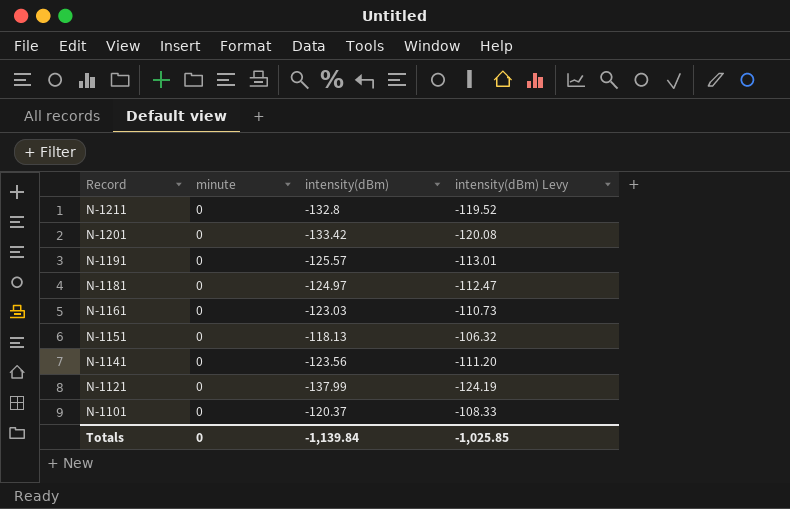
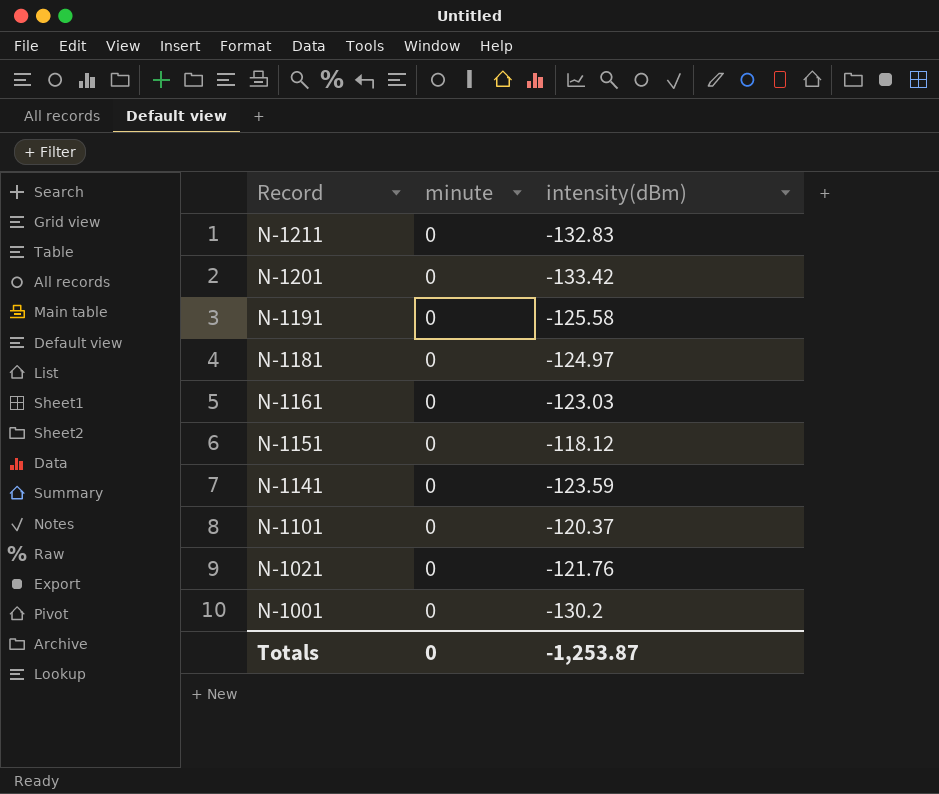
column intensity(dBm) Levy | formula: [intensity(dBm)] * 0.9 -> none
row N-1121: 0 | -137.99 | -124.19 -> none
N-1211 | intensity(dBm): -132.8 -> -132.83
N-1191 | intensity(dBm): -125.57 -> -125.58
N-1151 | intensity(dBm): -118.13 -> -118.12
N-1141 | intensity(dBm): -123.56 -> -123.59
row N-1021: none -> 0 | -121.76
row N-1001: none -> 0 | -130.2
Totals | intensity(dBm): -1,139.84 -> -1,253.87

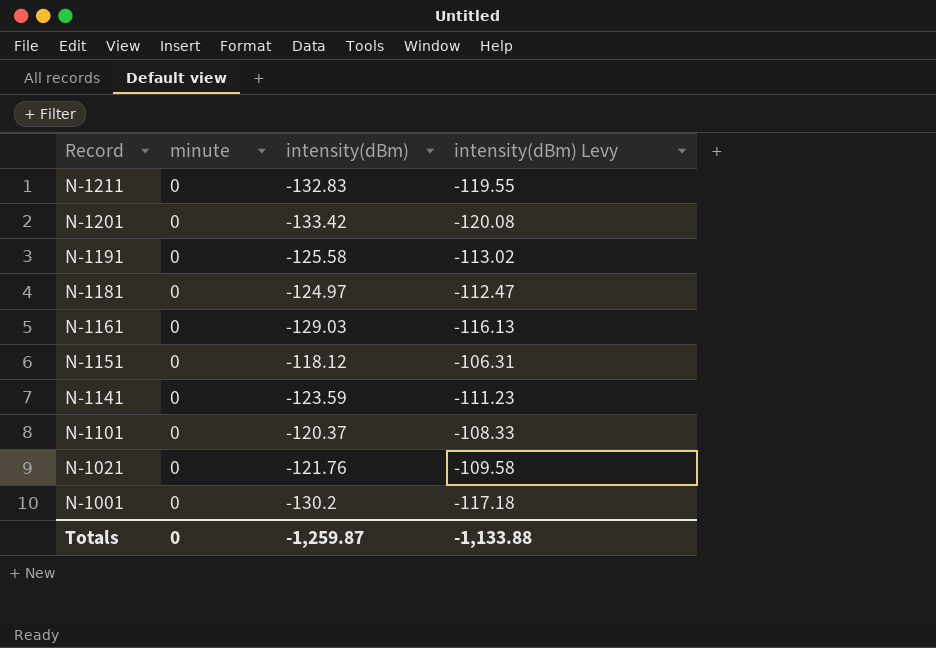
column intensity(dBm) Levy | formula: none -> [intensity(dBm)] * 0.9
N-1161 | intensity(dBm): -123.03 -> -129.03
Totals | intensity(dBm): -1,253.87 -> -1,259.87

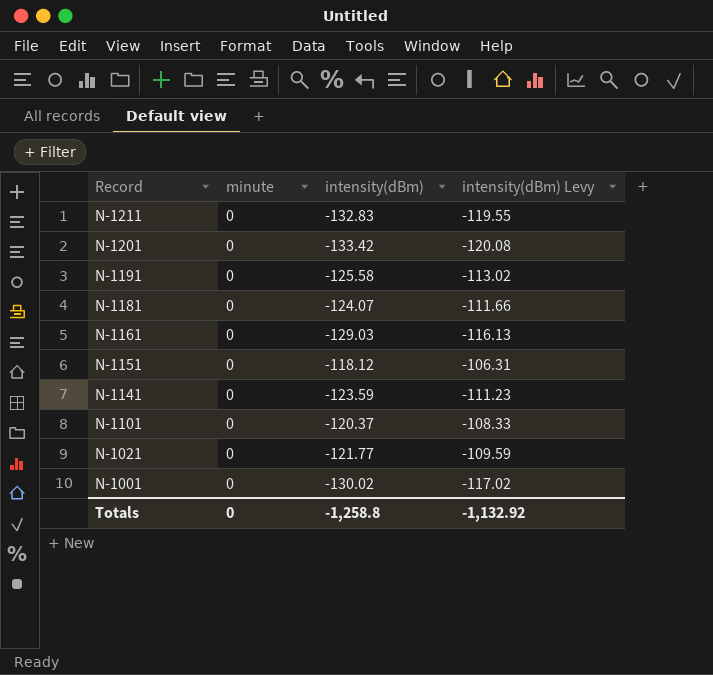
N-1181 | intensity(dBm): -124.97 -> -124.07
N-1181 | intensity(dBm) Levy: -112.47 -> -111.66
N-1021 | intensity(dBm): -121.76 -> -121.77
N-1021 | intensity(dBm) Levy: -109.58 -> -109.59
N-1001 | intensity(dBm): -130.2 -> -130.02
N-1001 | intensity(dBm) Levy: -117.18 -> -117.02
Totals | intensity(dBm): -1,259.87 -> -1,258.8
Totals | intensity(dBm) Levy: -1,133.88 -> -1,132.92

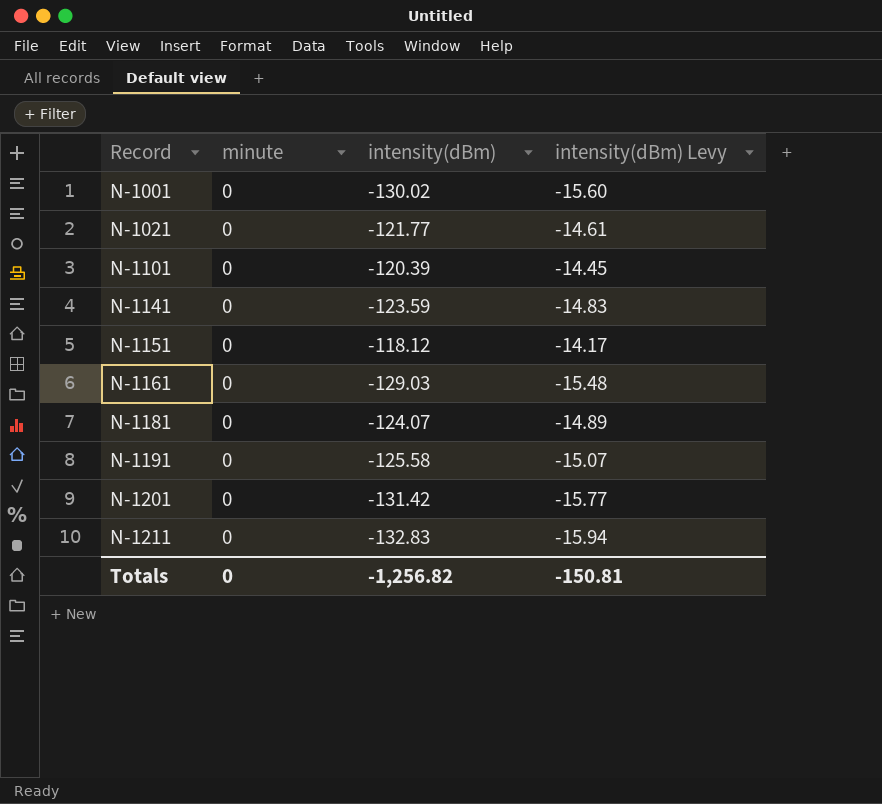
row order: Record descending -> Record ascending
column intensity(dBm) Levy | formula: [intensity(dBm)] * 0.9 -> [intensity(dBm)] * 0.12
N-1101 | intensity(dBm): -120.37 -> -120.39
N-1201 | intensity(dBm): -133.42 -> -131.42
Totals | intensity(dBm): -1,258.8 -> -1,256.82
Totals | intensity(dBm) Levy: -1,132.92 -> -150.81

